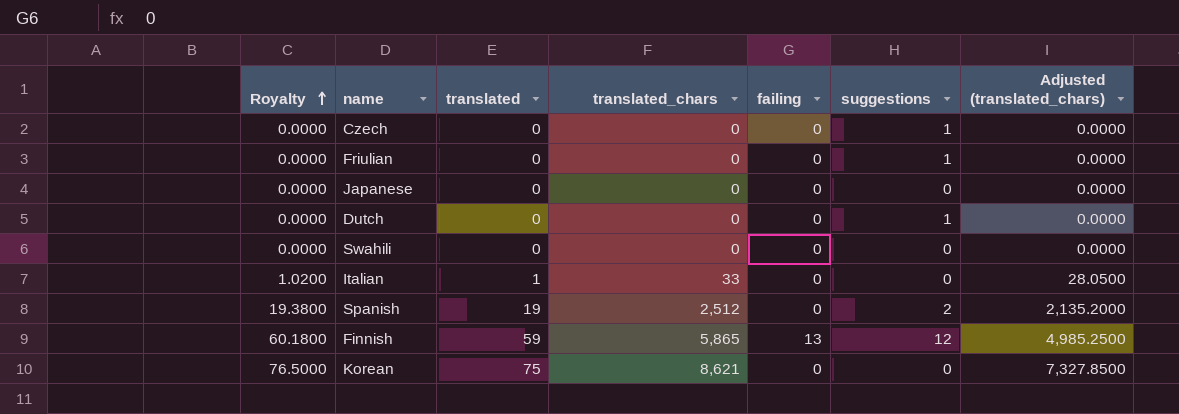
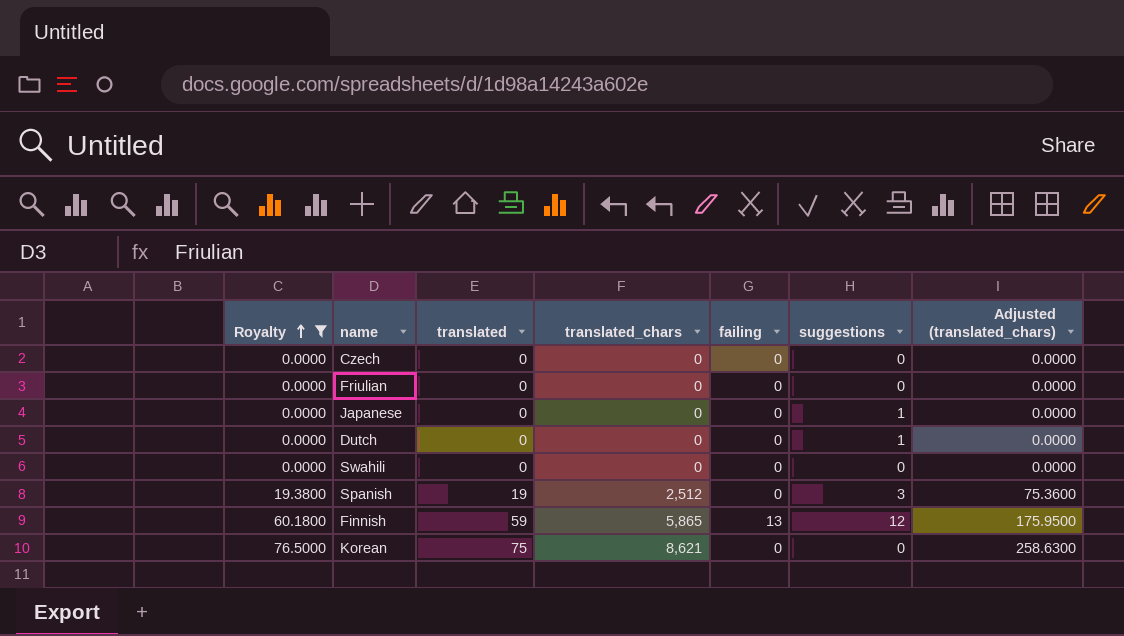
filter: none -> Royalty != 1.0200
column Adjusted (translated_chars) | formula: [translated_chars] * 0.85 -> [translated_chars] * 0.03
Czech | suggestions: 1 -> 0
Friulian | suggestions: 1 -> 0
Japanese | suggestions: 0 -> 1
Spanish | suggestions: 2 -> 3

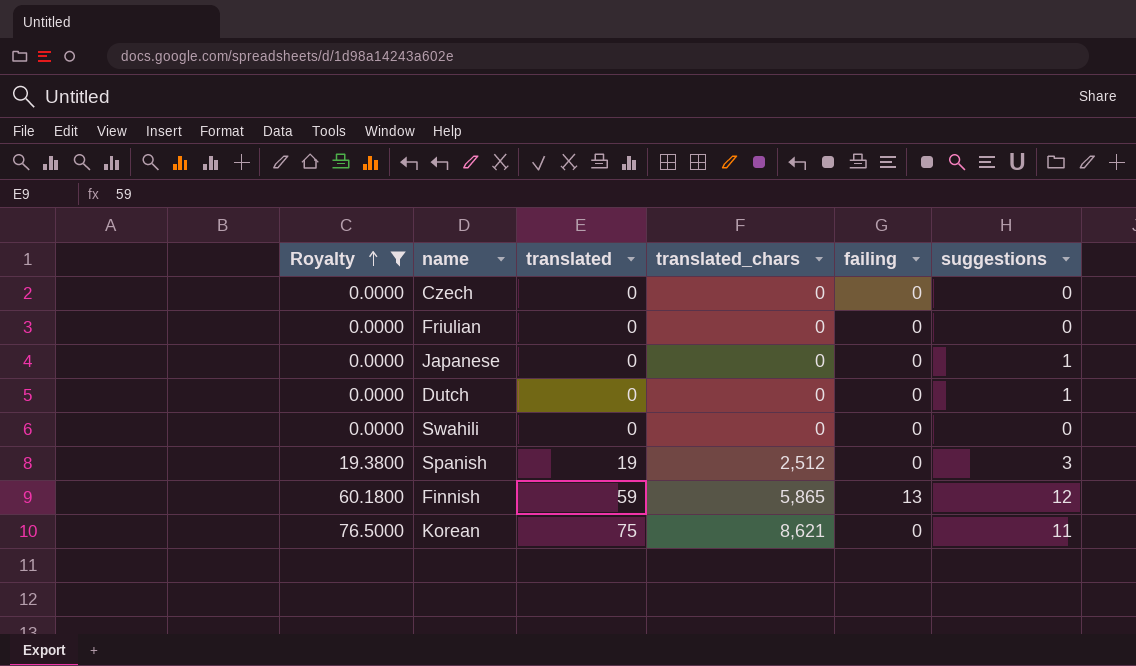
column Adjusted (translated_chars) | formula: [translated_chars] * 0.03 -> none
Korean | suggestions: 0 -> 11

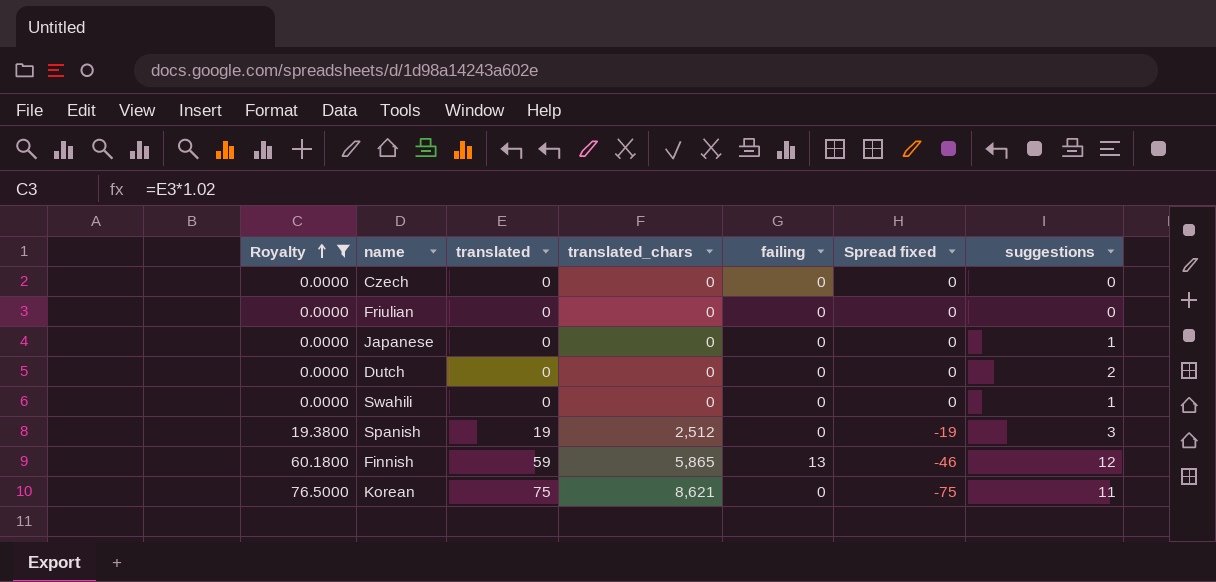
column Spread fixed | formula: none -> [failing] - [translated]
Dutch | suggestions: 1 -> 2
Swahili | suggestions: 0 -> 1

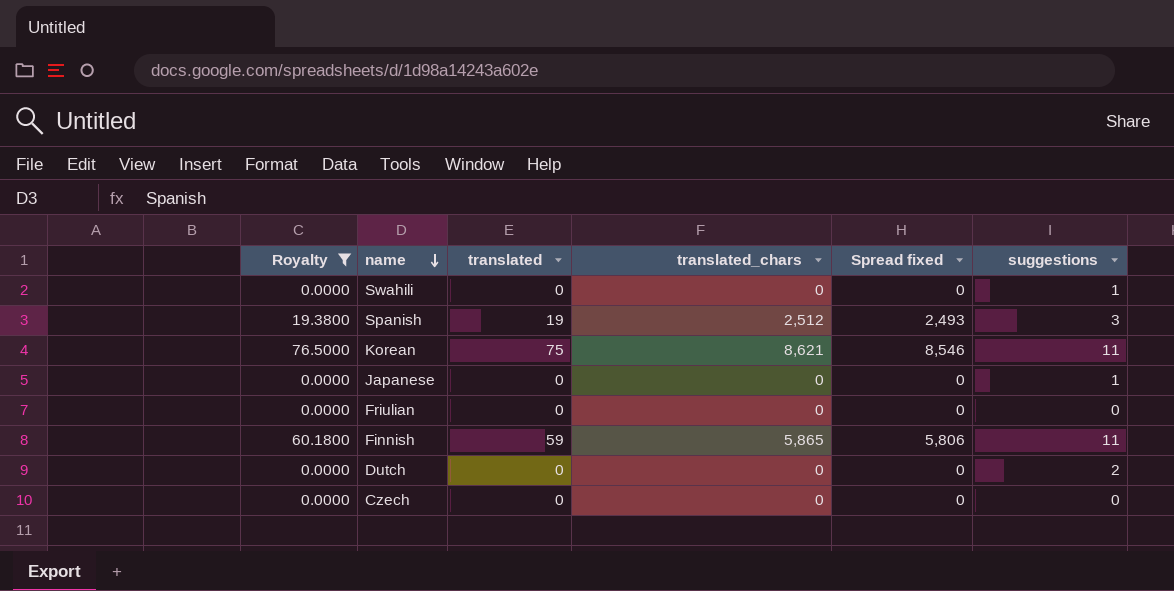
row order: Royalty ascending -> name descending
column failing | position: 5 -> none
column Spread fixed | formula: [failing] - [translated] -> [translated_chars] - [translated]
Finnish | suggestions: 12 -> 11

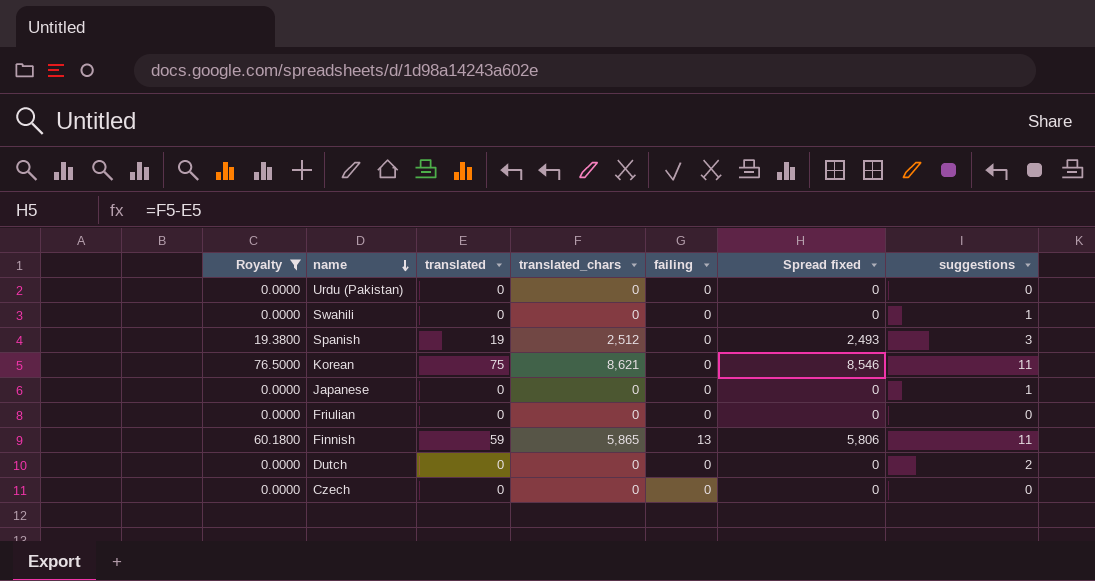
column failing | position: none -> 5
row Urdu (Pakistan): none -> 0.0000 | 0 | 0 | 0 | 0 | 0

